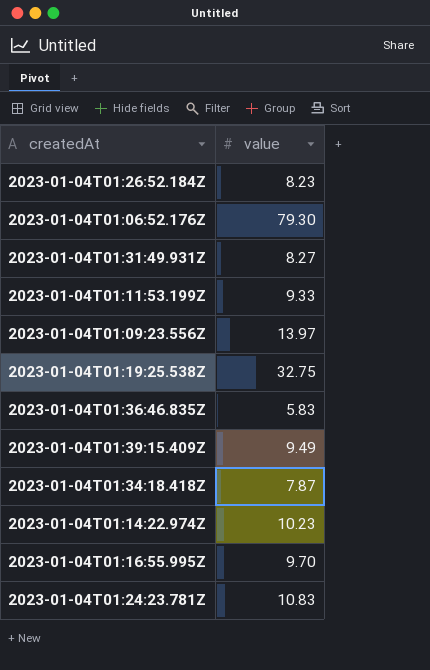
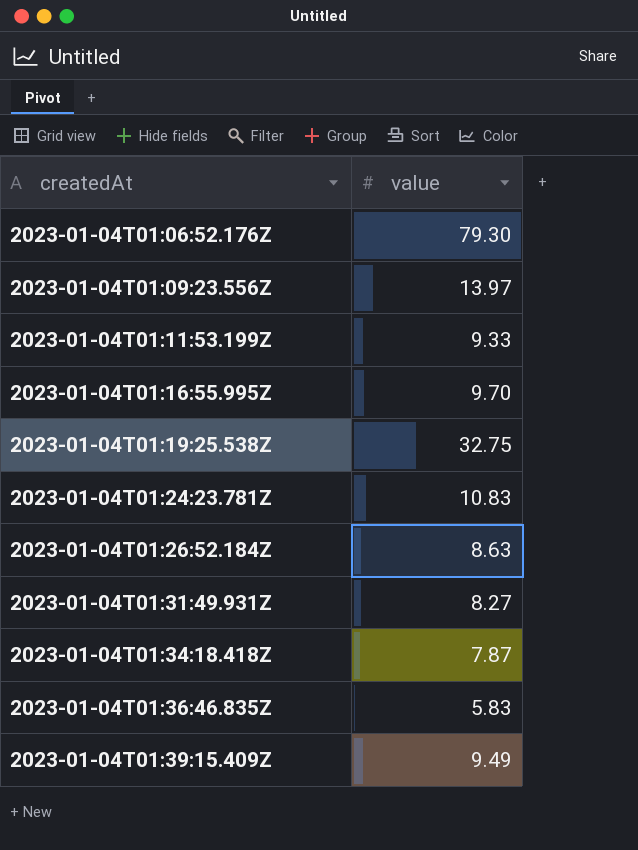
row order: none -> createdAt ascending
row 2023-01-04T01:14:22.974Z: 10.23 -> none
2023-01-04T01:26:52.184Z | value: 8.23 -> 8.63

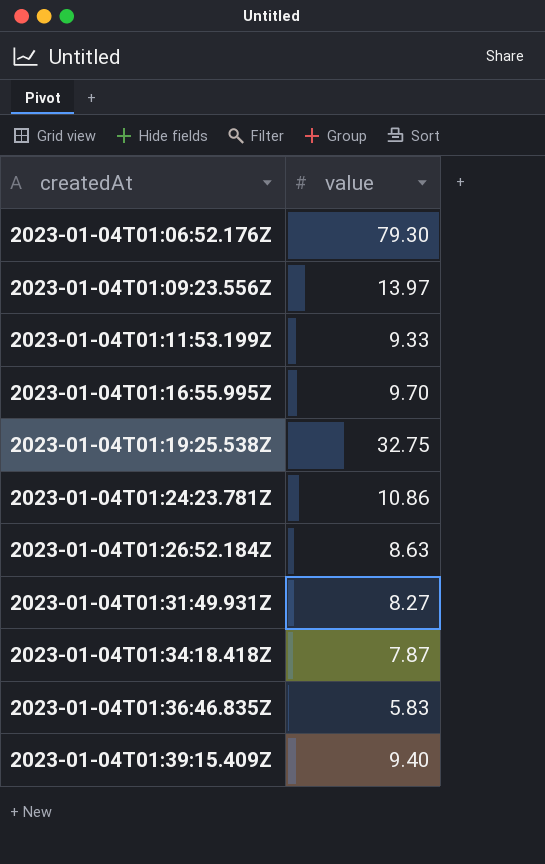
2023-01-04T01:24:23.781Z | value: 10.83 -> 10.86
2023-01-04T01:39:15.409Z | value: 9.49 -> 9.40

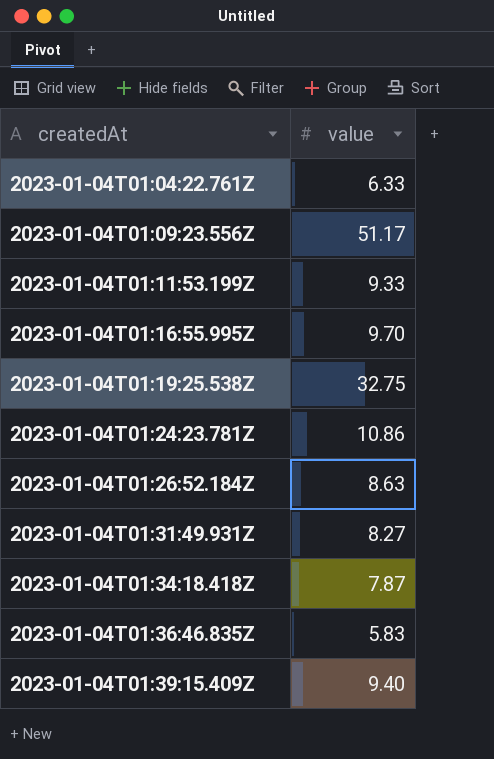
row 2023-01-04T01:06:52.176Z: 79.30 -> none
row 2023-01-04T01:04:22.761Z: none -> 6.33
2023-01-04T01:09:23.556Z | value: 13.97 -> 51.17

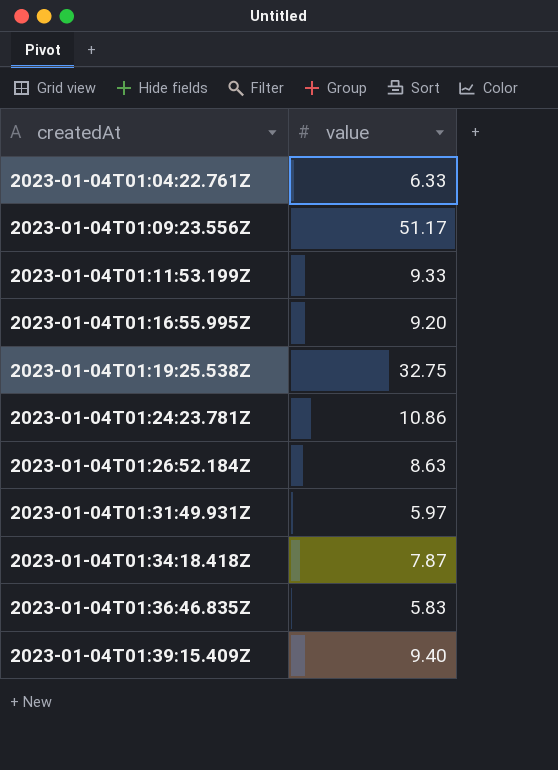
2023-01-04T01:16:55.995Z | value: 9.70 -> 9.20
2023-01-04T01:31:49.931Z | value: 8.27 -> 5.97

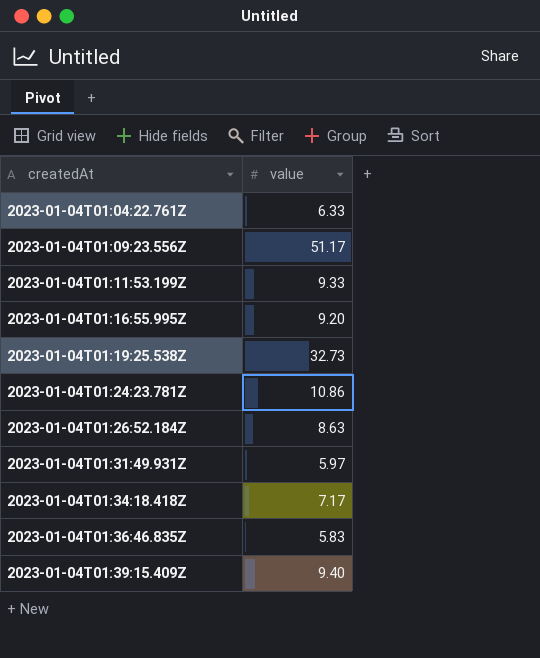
2023-01-04T01:19:25.538Z | value: 32.75 -> 32.73
2023-01-04T01:34:18.418Z | value: 7.87 -> 7.17

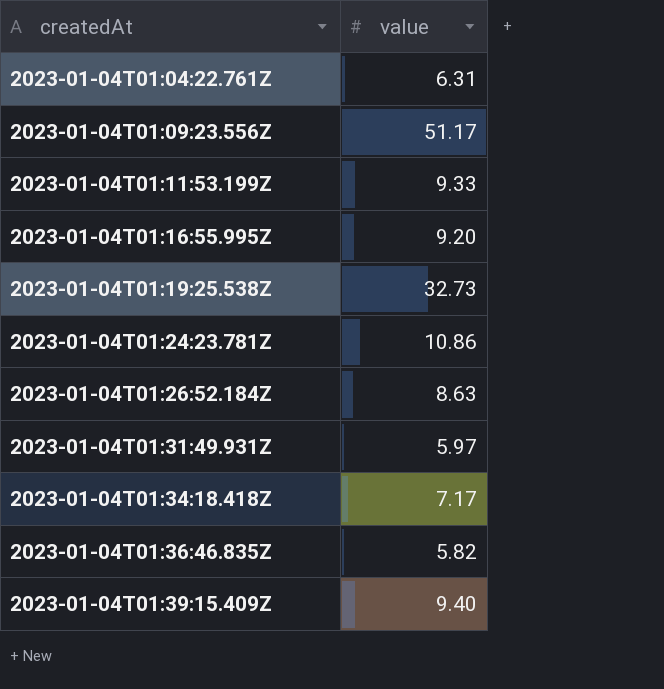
2023-01-04T01:04:22.761Z | value: 6.33 -> 6.31
2023-01-04T01:36:46.835Z | value: 5.83 -> 5.82

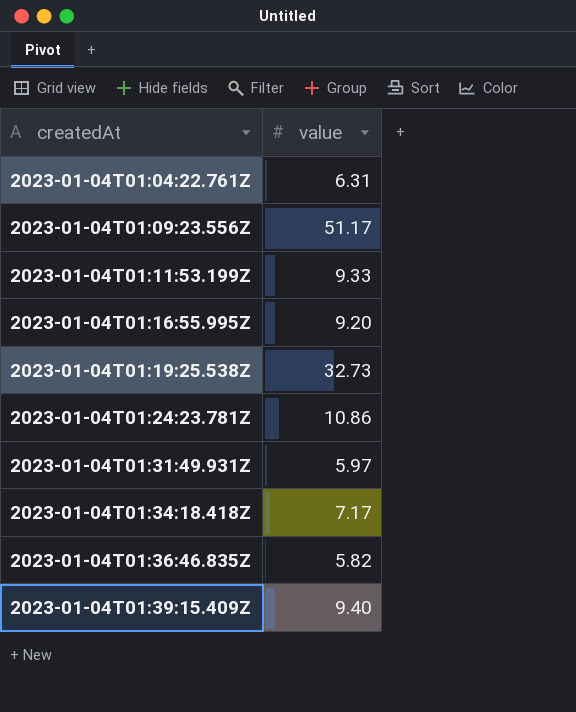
row 2023-01-04T01:26:52.184Z: 8.63 -> none

